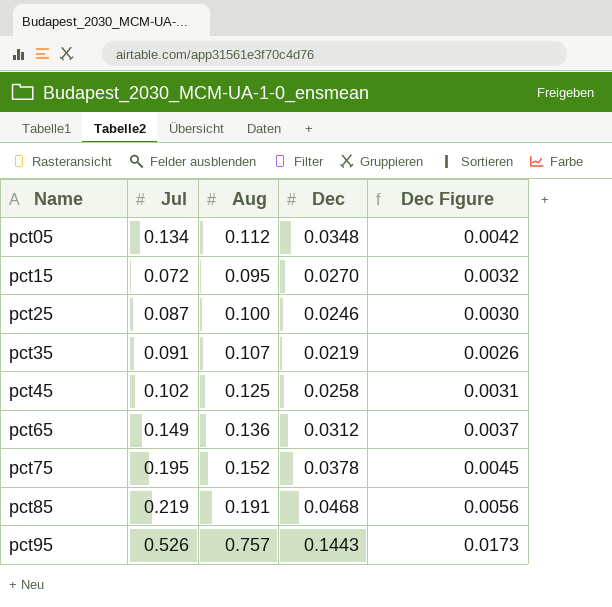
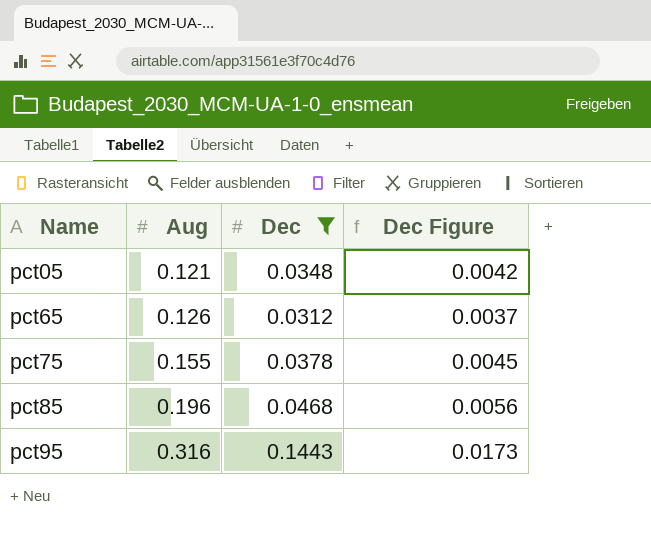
filter: none -> Dec >= 0.0312
column Jul | position: 2 -> none
pct05 | Aug: 0.112 -> 0.121
pct65 | Aug: 0.136 -> 0.126
pct75 | Aug: 0.152 -> 0.155
pct85 | Aug: 0.191 -> 0.196
pct95 | Aug: 0.757 -> 0.316

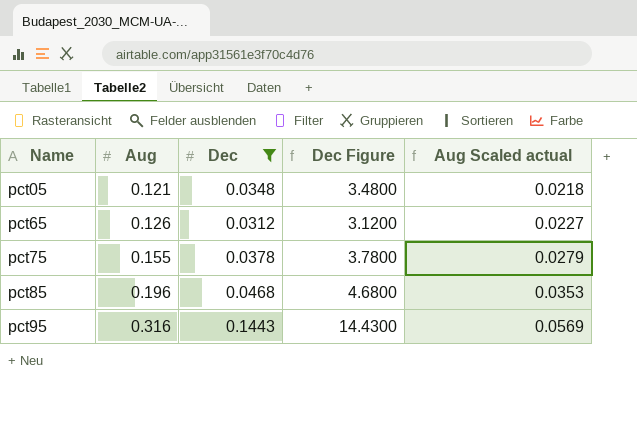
column Dec Figure | formula: [Dec] * 0.12 -> [Dec] * 100
column Aug Scaled actual | formula: none -> [Aug] * 0.18

